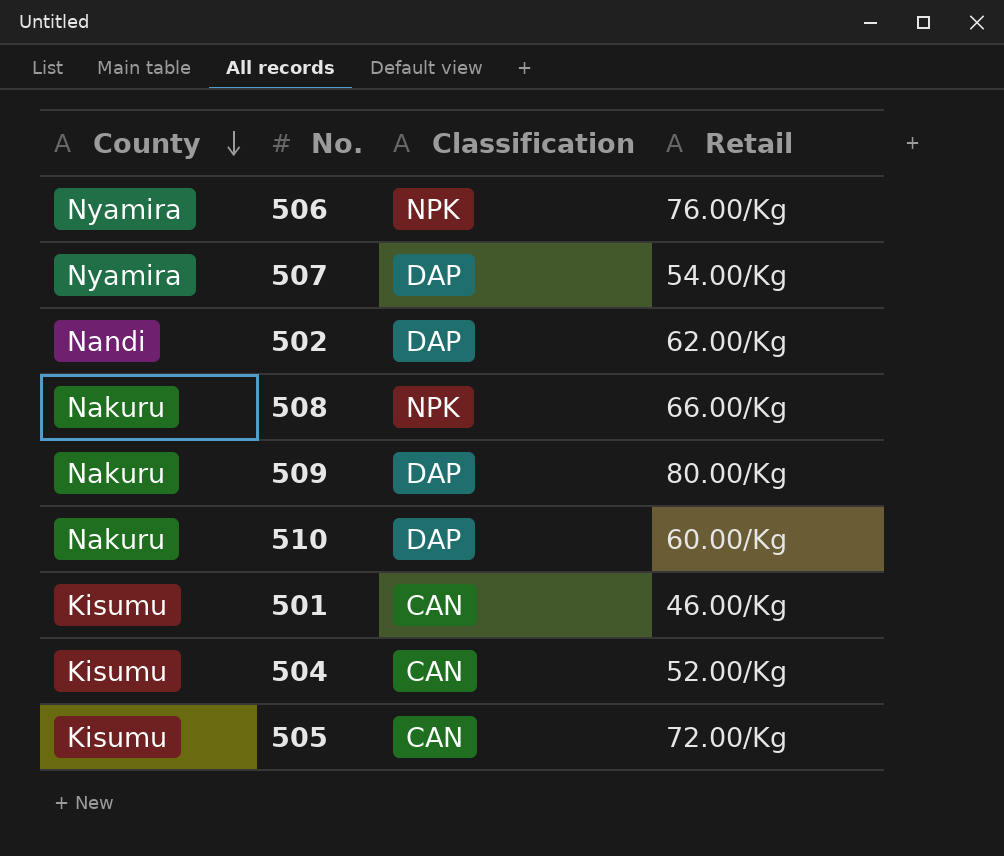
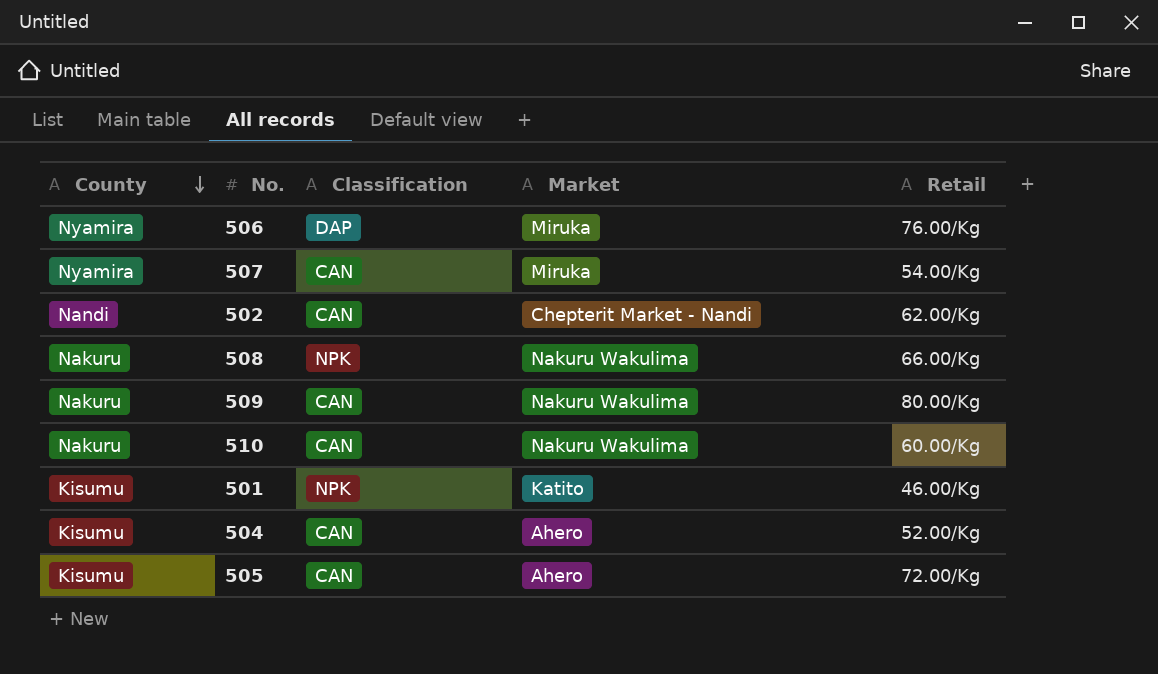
column Market | position: none -> 4
506 | Classification: NPK -> DAP
507 | Classification: DAP -> CAN
502 | Classification: DAP -> CAN
509 | Classification: DAP -> CAN
510 | Classification: DAP -> CAN
501 | Classification: CAN -> NPK

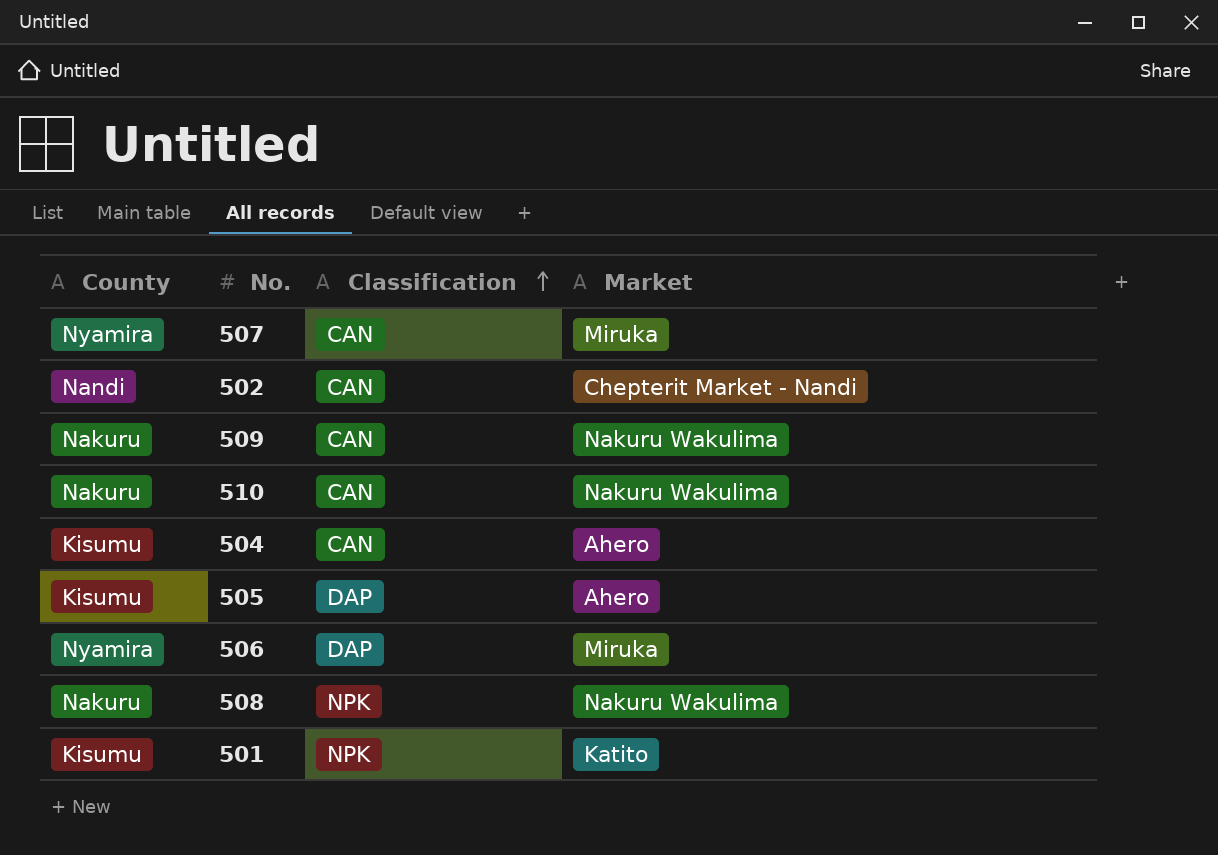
row order: County descending -> Classification ascending
column Retail | position: 5 -> none
505 | Classification: CAN -> DAP

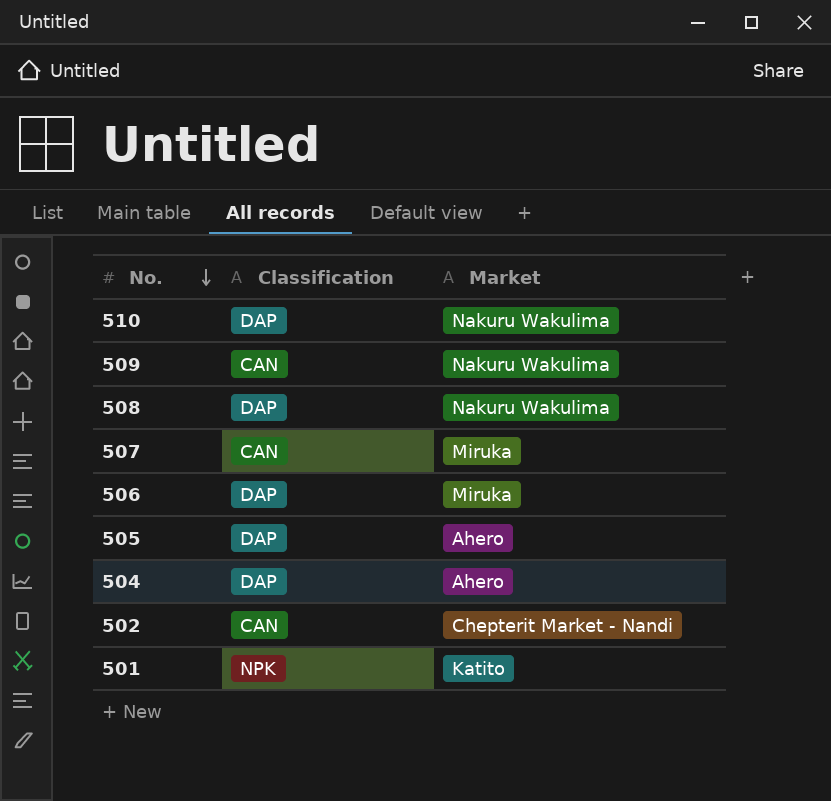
row order: Classification ascending -> No. descending
column County | position: 1 -> none
510 | Classification: CAN -> DAP
508 | Classification: NPK -> DAP
504 | Classification: CAN -> DAP

